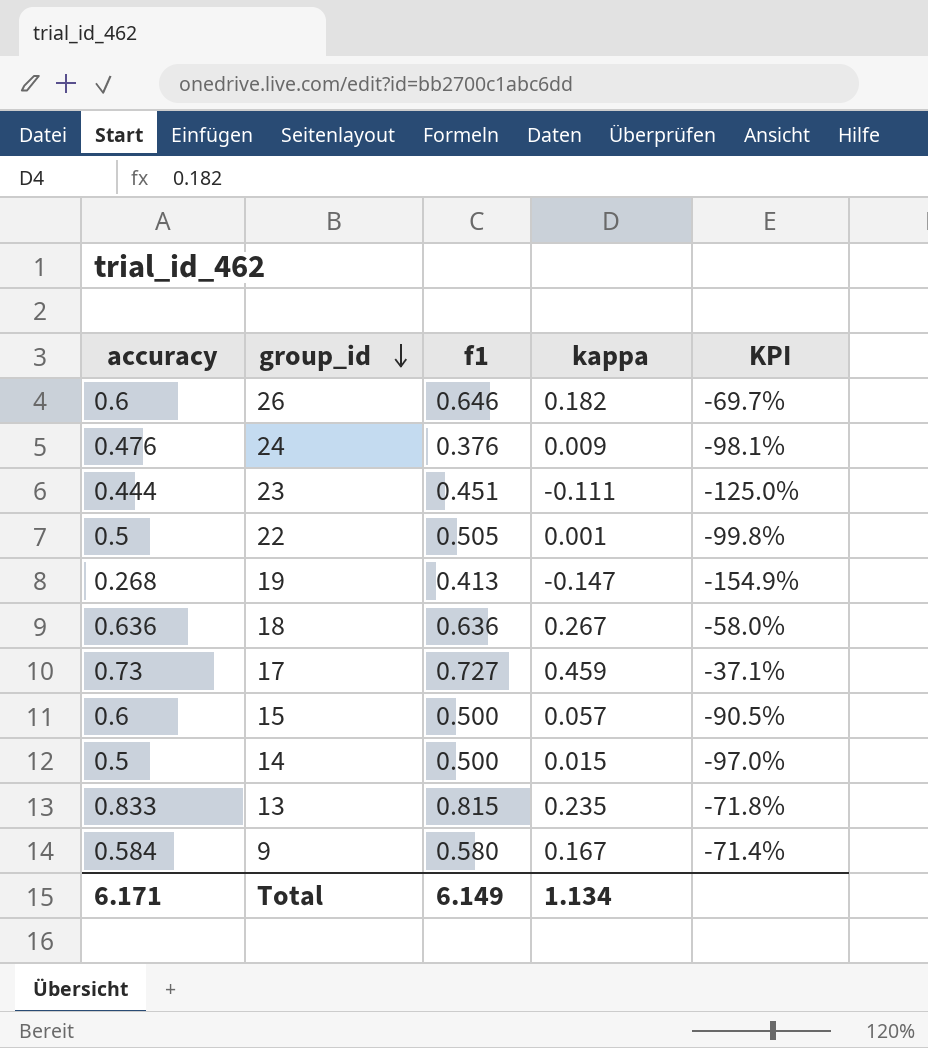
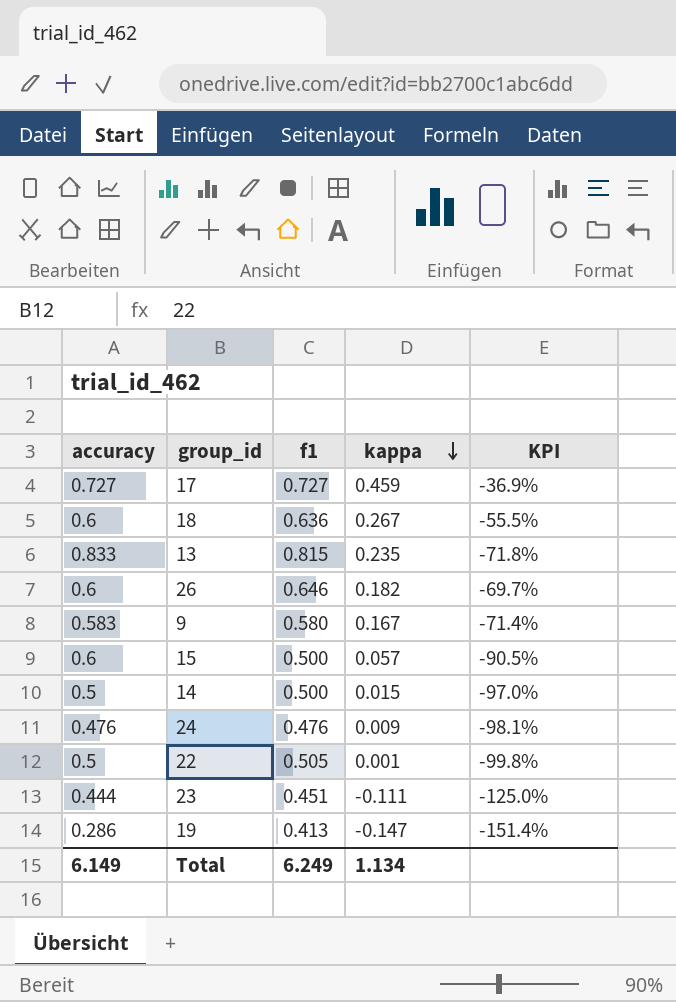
row order: group_id descending -> kappa descending
17 | accuracy: 0.73 -> 0.727
17 | KPI: -37.1% -> -36.9%
18 | accuracy: 0.636 -> 0.6
18 | KPI: -58.0% -> -55.5%
9 | accuracy: 0.584 -> 0.583
24 | f1: 0.376 -> 0.476
19 | accuracy: 0.268 -> 0.286
19 | KPI: -154.9% -> -151.4%
Total | accuracy: 6.171 -> 6.149
Total | f1: 6.149 -> 6.249

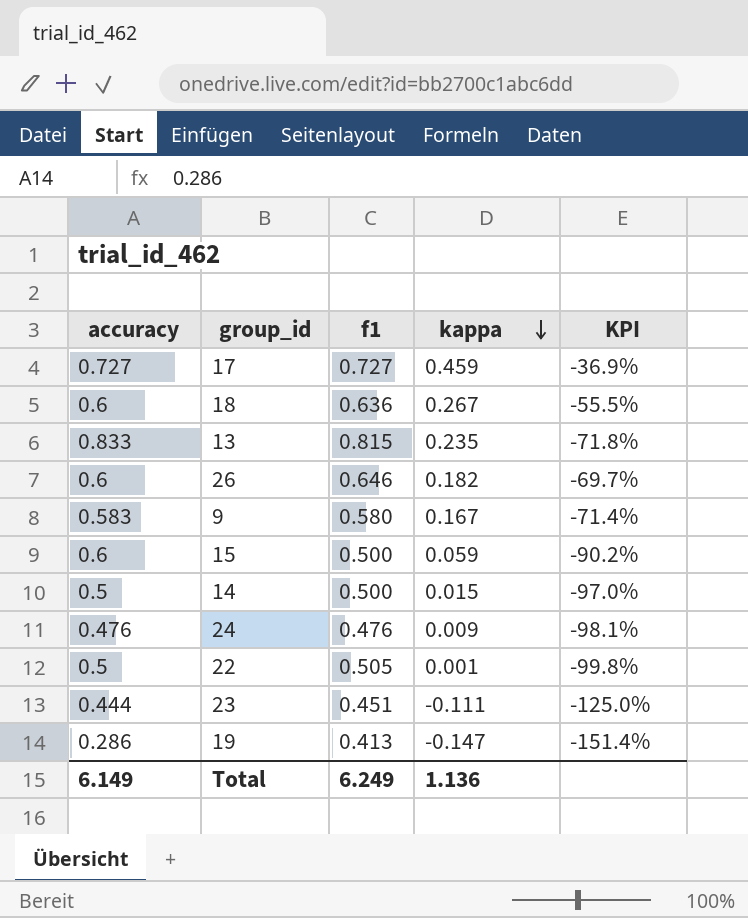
15 | kappa: 0.057 -> 0.059
15 | KPI: -90.5% -> -90.2%
Total | kappa: 1.134 -> 1.136

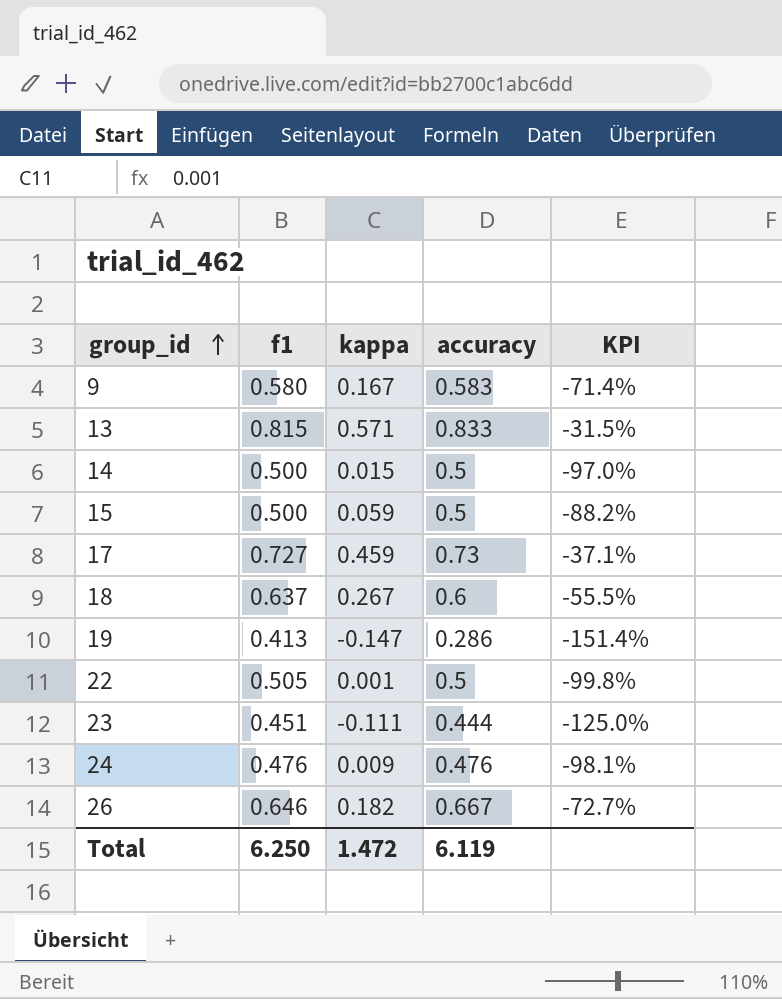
row order: kappa descending -> group_id ascending
column accuracy | position: 1 -> 4
13 | kappa: 0.235 -> 0.571
13 | KPI: -71.8% -> -31.5%
15 | accuracy: 0.6 -> 0.5
15 | KPI: -90.2% -> -88.2%
17 | accuracy: 0.727 -> 0.73
17 | KPI: -36.9% -> -37.1%
18 | f1: 0.636 -> 0.637
26 | accuracy: 0.6 -> 0.667
26 | KPI: -69.7% -> -72.7%
Total | f1: 6.249 -> 6.250
Total | kappa: 1.136 -> 1.472
Total | accuracy: 6.149 -> 6.119

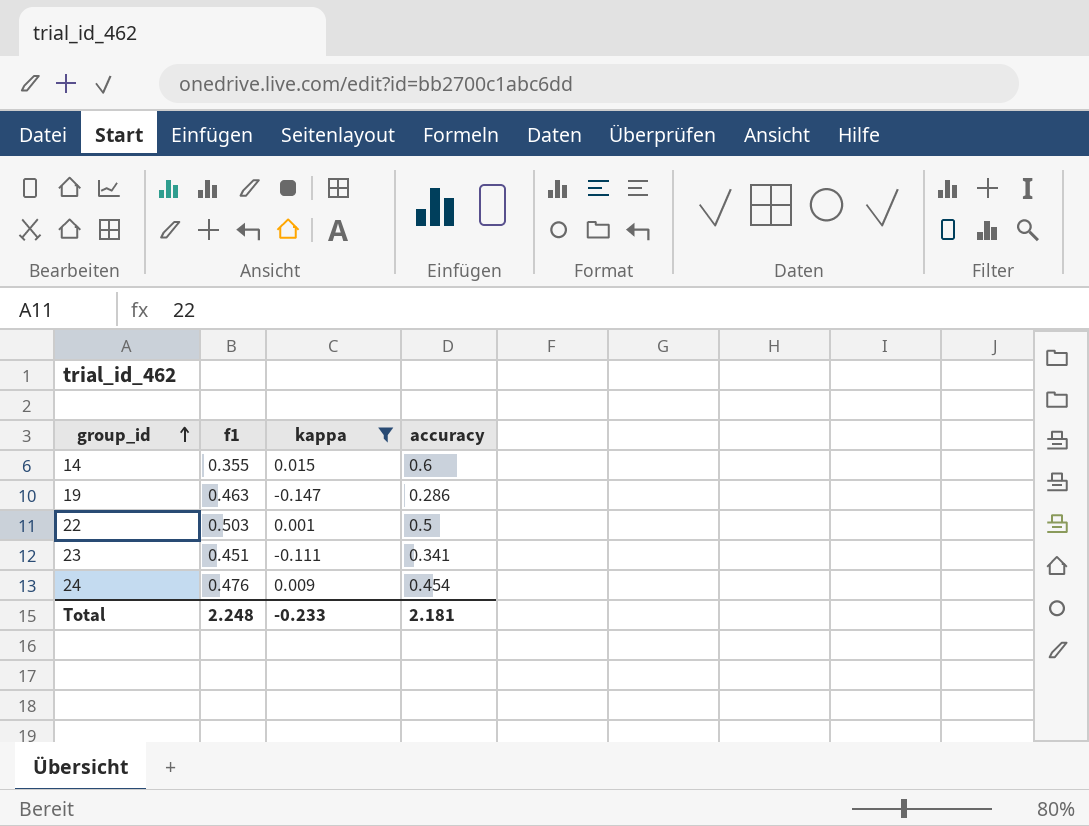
filter: none -> kappa <= 0.015
column KPI | formula: ([kappa] - [accuracy]) / [accuracy] -> none
14 | f1: 0.500 -> 0.355
14 | accuracy: 0.5 -> 0.6
19 | f1: 0.413 -> 0.463
22 | f1: 0.505 -> 0.503
23 | accuracy: 0.444 -> 0.341
24 | accuracy: 0.476 -> 0.454
Total | f1: 6.250 -> 2.248
Total | kappa: 1.472 -> -0.233
Total | accuracy: 6.119 -> 2.181

